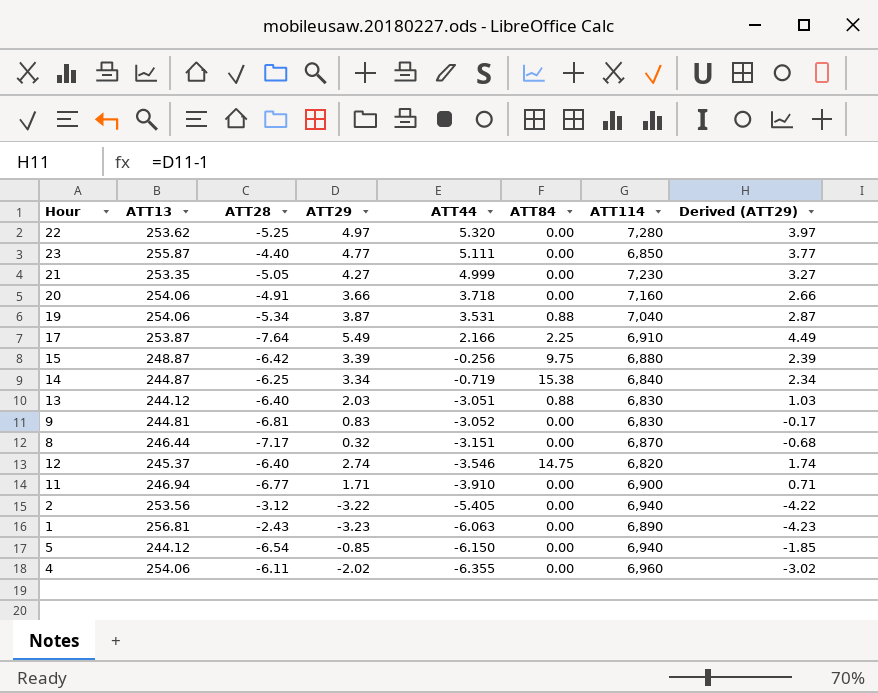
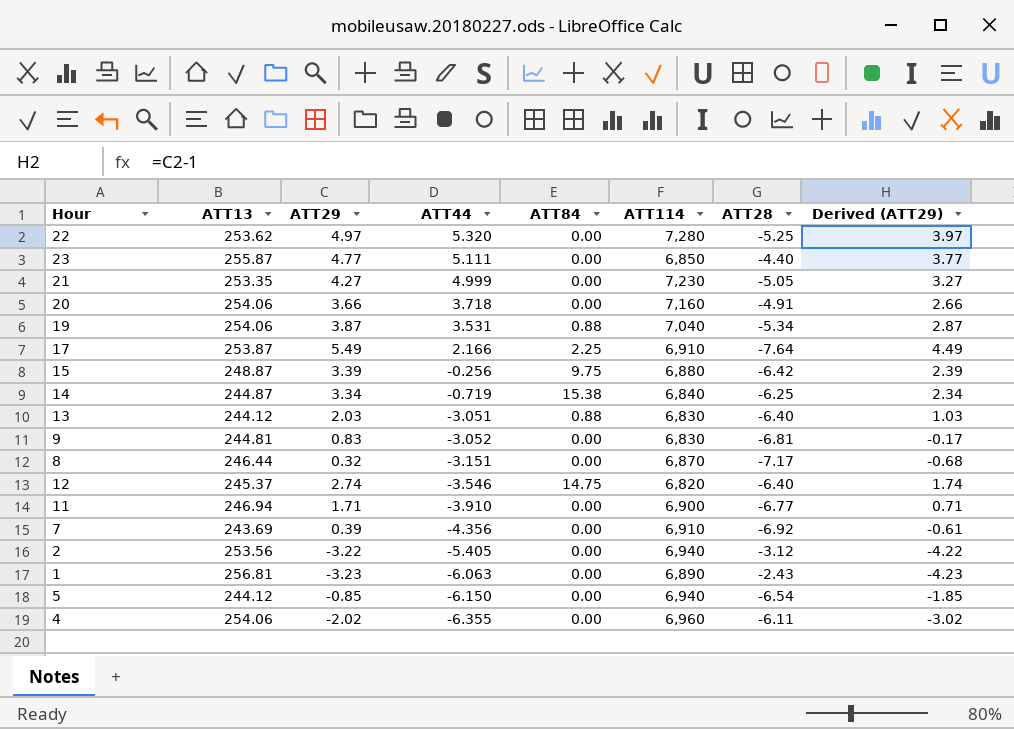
column ATT28 | position: 3 -> 7
row 7: none -> 243.69 | 0.39 | -4.356 | 0.00 | 6,910 | -6.92 | -0.61

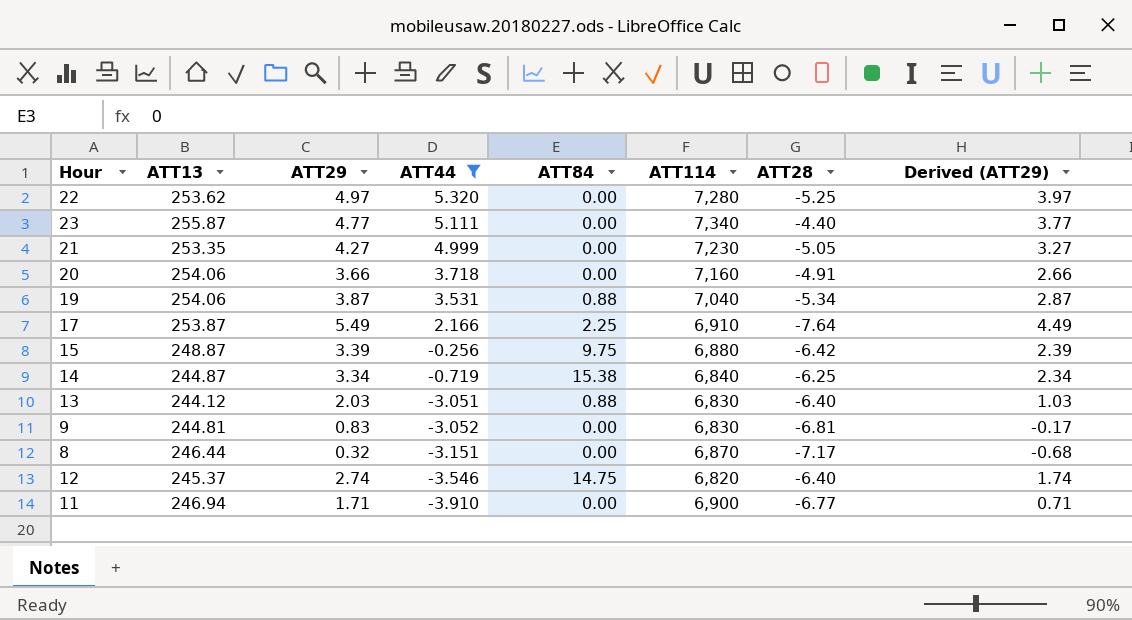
filter: none -> ATT44 >= -3.910
23 | ATT114: 6,850 -> 7,340

